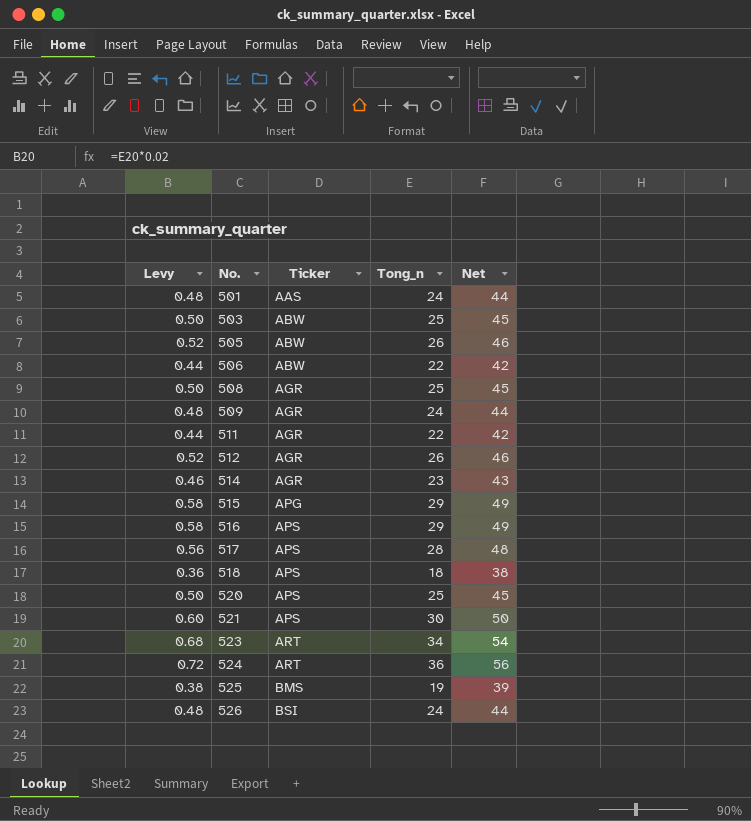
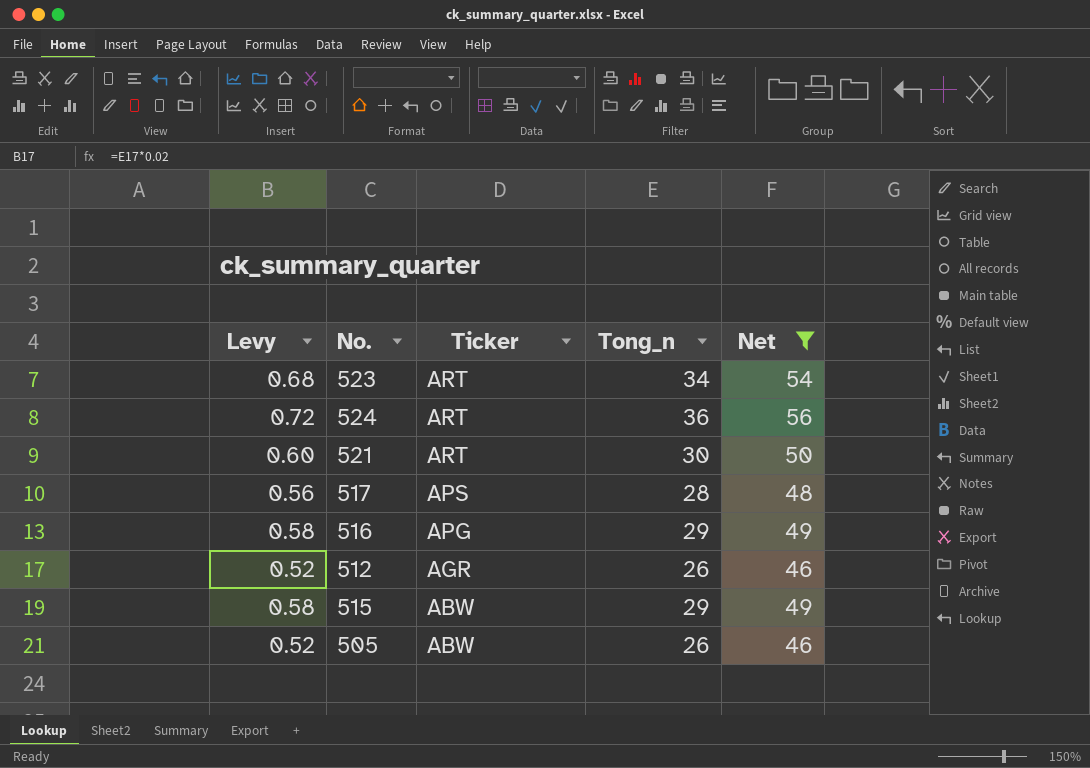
filter: none -> Net >= 46
row order: No. ascending -> Ticker descending
521 | Ticker: APS -> ART
516 | Ticker: APS -> APG
515 | Ticker: APG -> ABW

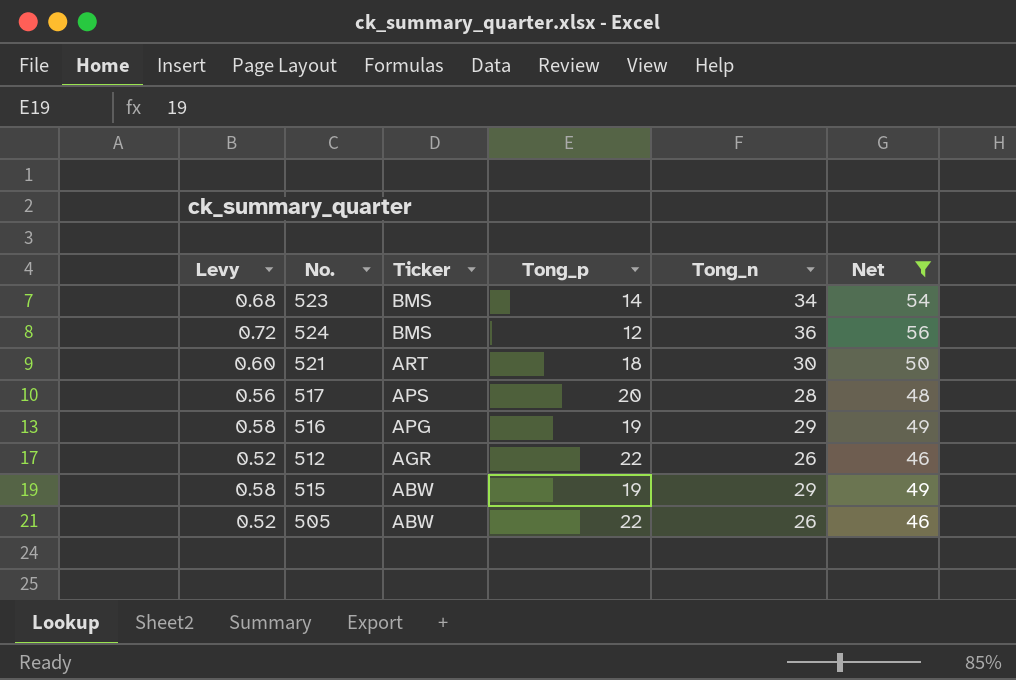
column Tong_p | position: none -> 4
523 | Ticker: ART -> BMS
524 | Ticker: ART -> BMS

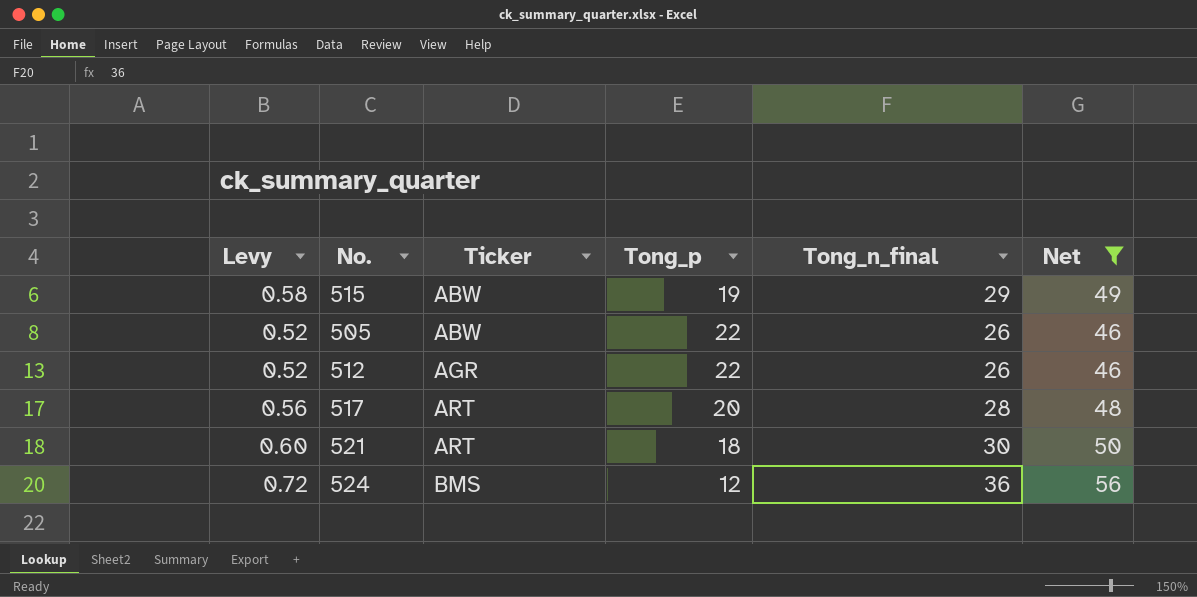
row order: Ticker descending -> Ticker ascending
column name: Tong_n -> Tong_n_final
row 523: 0.68 | BMS | 14 | 34 | 54 -> none
row 516: 0.58 | APG | 19 | 29 | 49 -> none
517 | Ticker: APS -> ART

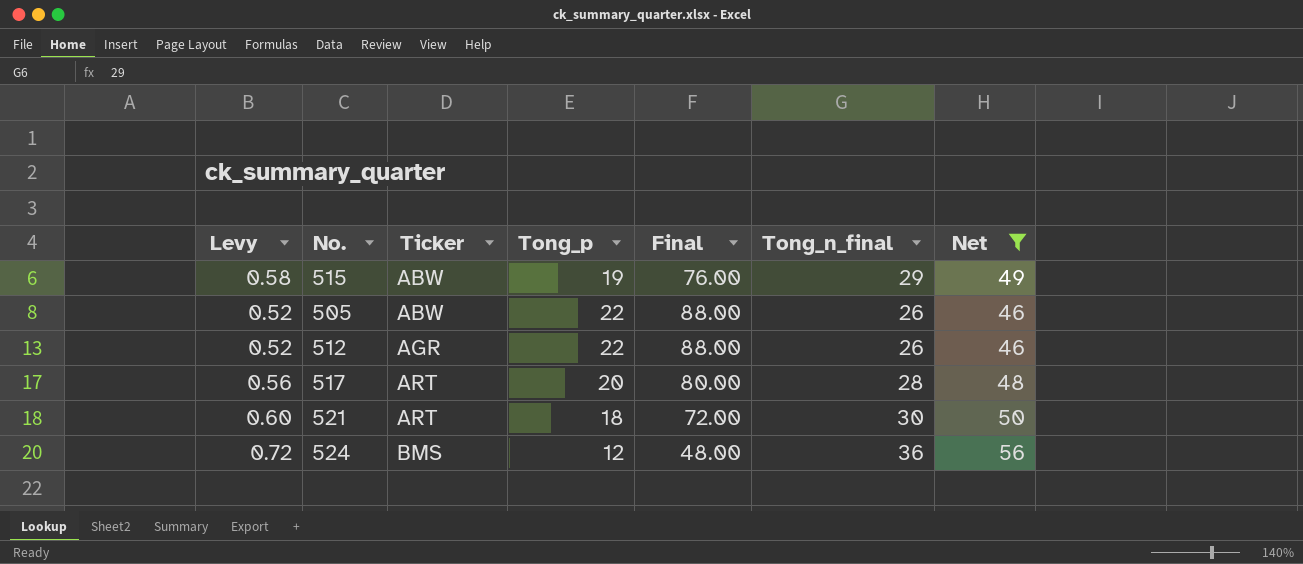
column Final | formula: none -> [Tong_p] * 4

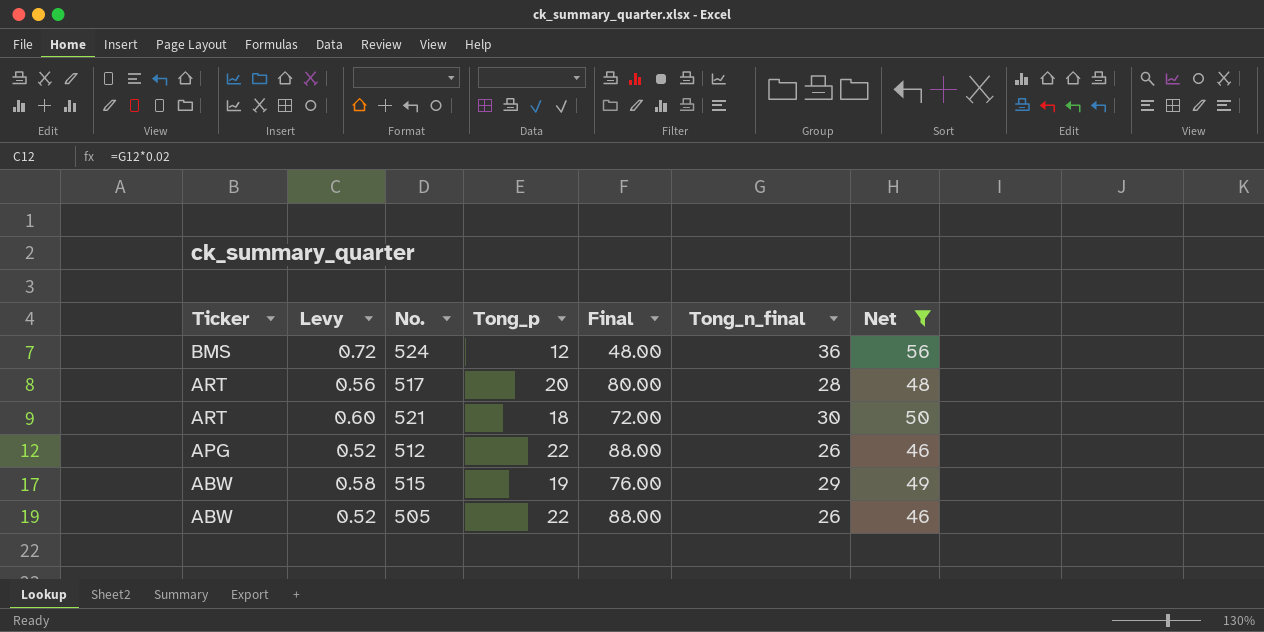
row order: Ticker ascending -> Ticker descending
column Ticker | position: 3 -> 1
512 | Ticker: AGR -> APG

